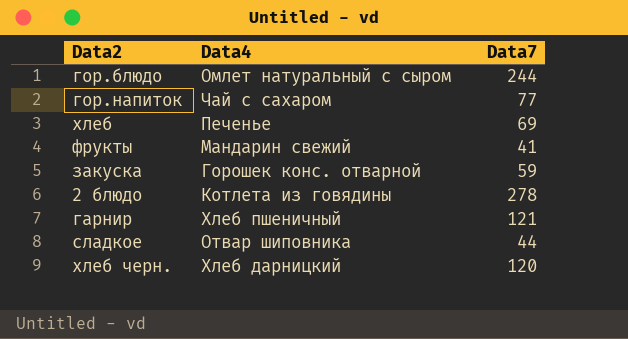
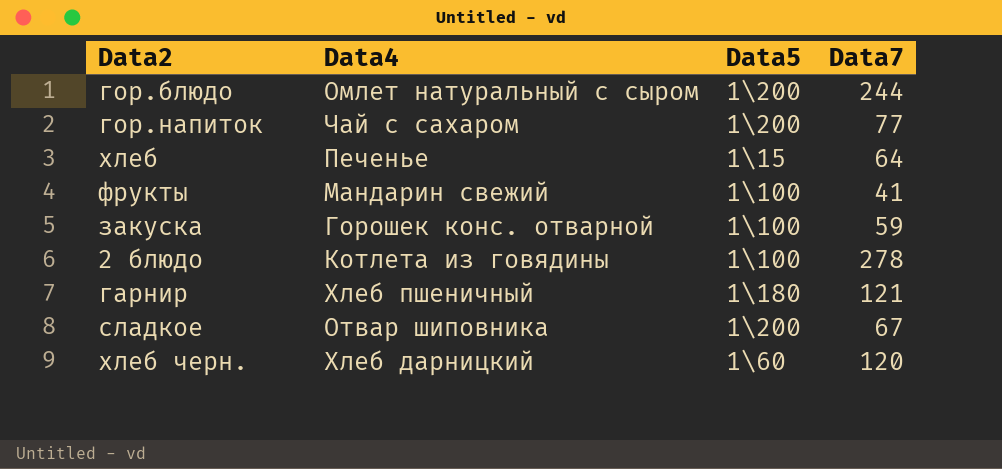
column Data5 | position: none -> 3
хлеб | Data7: 69 -> 64
сладкое | Data7: 44 -> 67

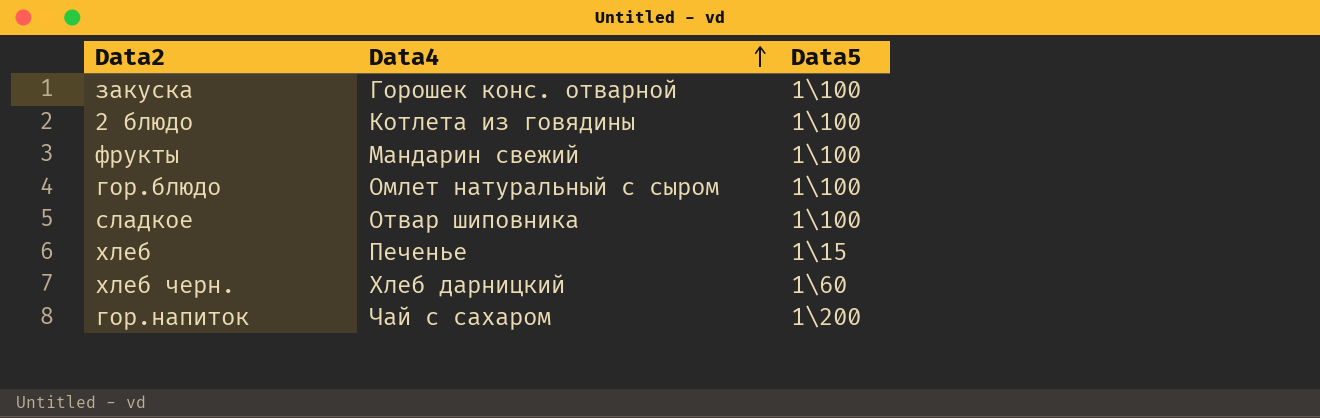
row order: none -> Data4 ascending
column Data7 | position: 4 -> none
row гарнир: Хлеб пшеничный | 1\180 | 121 -> none
гор.блюдо | Data5: 1\200 -> 1\100
сладкое | Data5: 1\200 -> 1\100

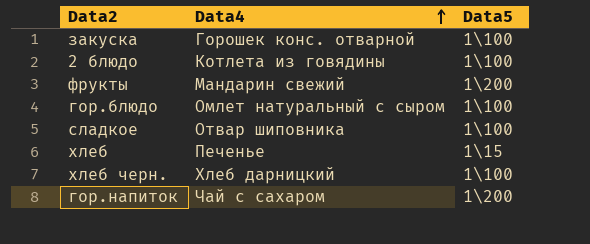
фрукты | Data5: 1\100 -> 1\200
хлеб черн. | Data5: 1\60 -> 1\100

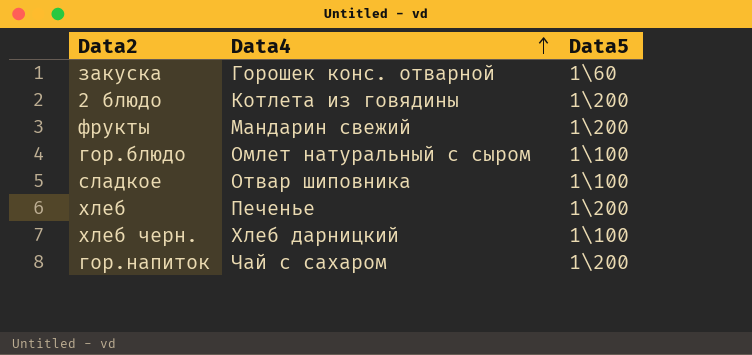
закуска | Data5: 1\100 -> 1\60
2 блюдо | Data5: 1\100 -> 1\200
хлеб | Data5: 1\15 -> 1\200

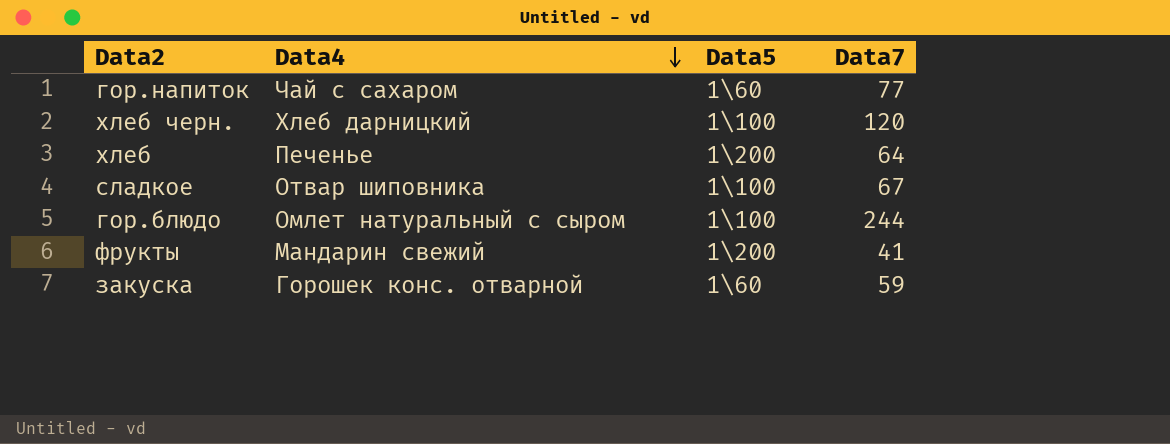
row order: Data4 ascending -> Data4 descending
column Data7 | position: none -> 4
row 2 блюдо: Котлета из говядины | 1\200 -> none
гор.напиток | Data5: 1\200 -> 1\60

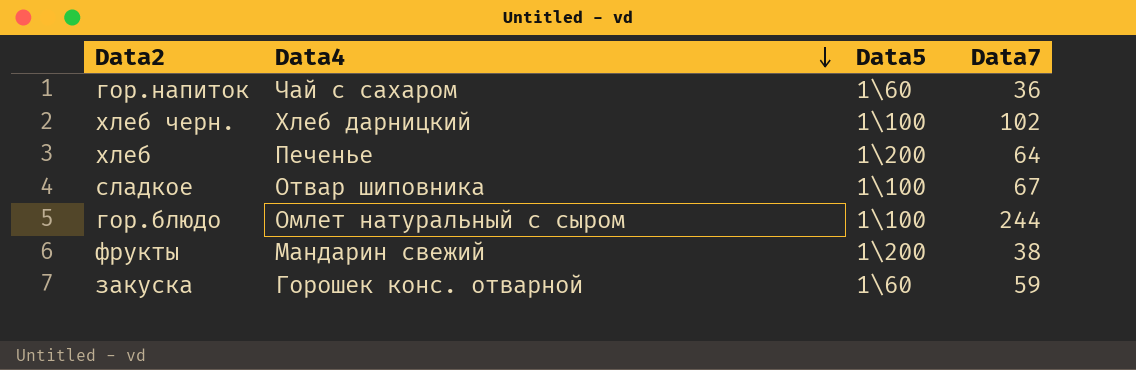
гор.напиток | Data7: 77 -> 36
хлеб черн. | Data7: 120 -> 102
фрукты | Data7: 41 -> 38

